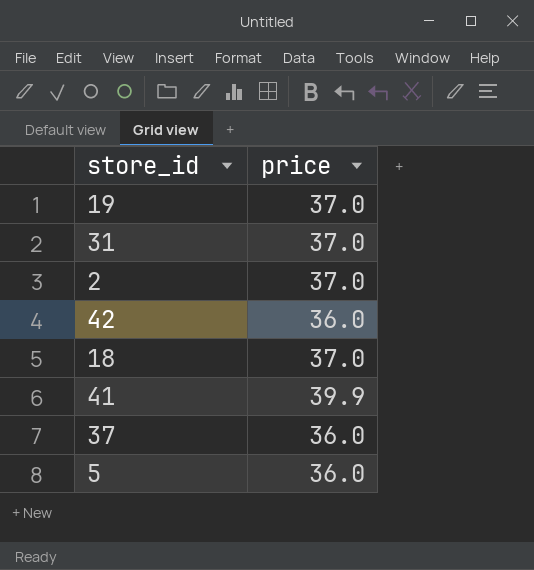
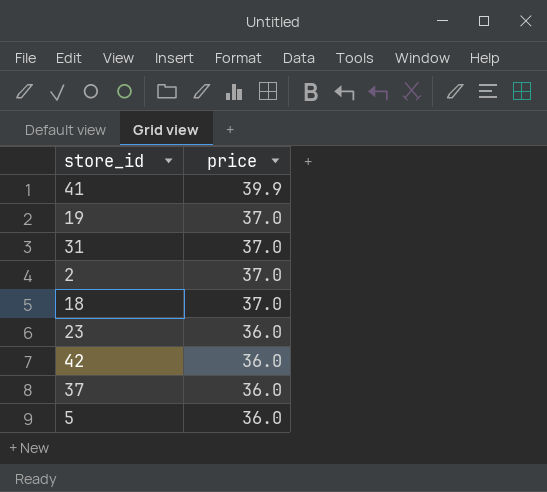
row order: none -> price descending
row 23: none -> 36.0

